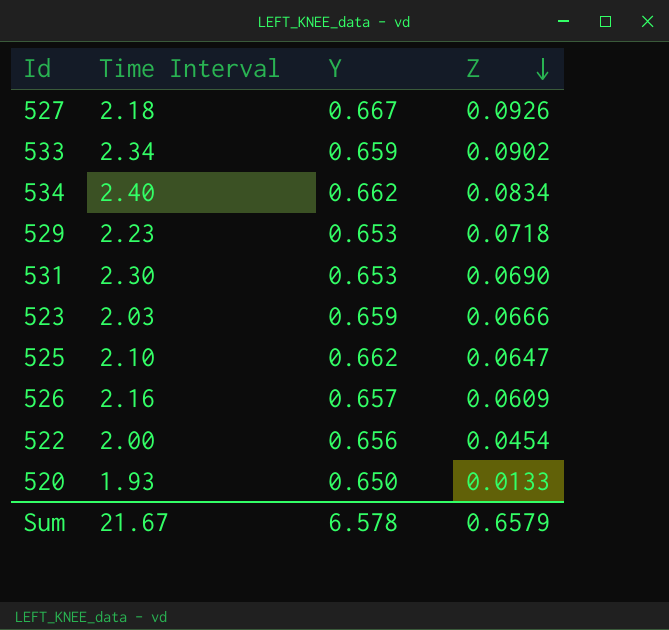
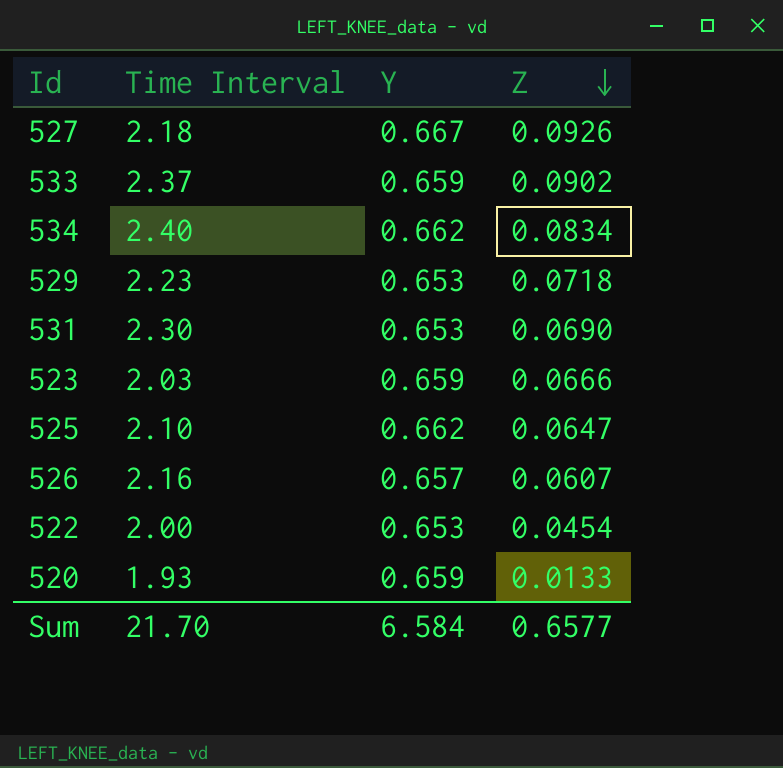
533 | Time Interval: 2.34 -> 2.37
526 | Z: 0.0609 -> 0.0607
522 | Y: 0.656 -> 0.653
520 | Y: 0.650 -> 0.659
Sum | Time Interval: 21.67 -> 21.70
Sum | Y: 6.578 -> 6.584
Sum | Z: 0.6579 -> 0.6577

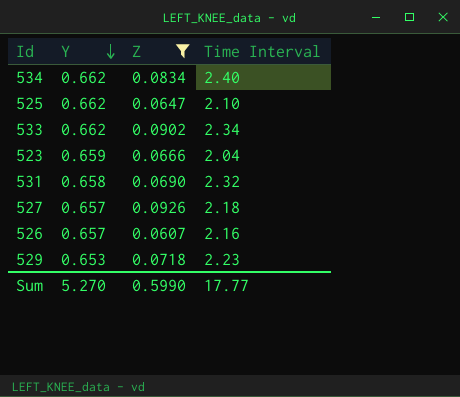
filter: none -> Z >= 0.0607
row order: Z descending -> Y descending
column Time Interval | position: 2 -> 4
533 | Y: 0.659 -> 0.662
533 | Time Interval: 2.37 -> 2.34
523 | Time Interval: 2.03 -> 2.04
531 | Y: 0.653 -> 0.658
531 | Time Interval: 2.30 -> 2.32
527 | Y: 0.667 -> 0.657
Sum | Y: 6.584 -> 5.270
Sum | Z: 0.6577 -> 0.5990
Sum | Time Interval: 21.70 -> 17.77

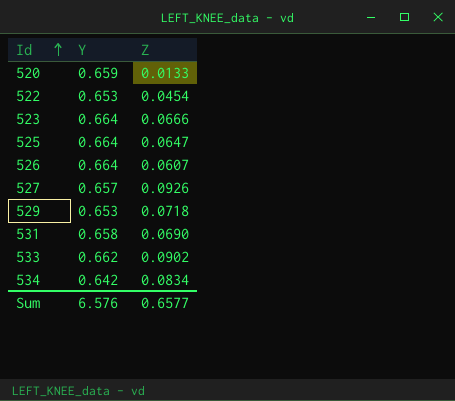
filter: Z >= 0.0607 -> none
row order: Y descending -> Id ascending
column Time Interval | position: 4 -> none
523 | Y: 0.659 -> 0.664
525 | Y: 0.662 -> 0.664
526 | Y: 0.657 -> 0.664
534 | Y: 0.662 -> 0.642
Sum | Y: 5.270 -> 6.576
Sum | Z: 0.5990 -> 0.6577

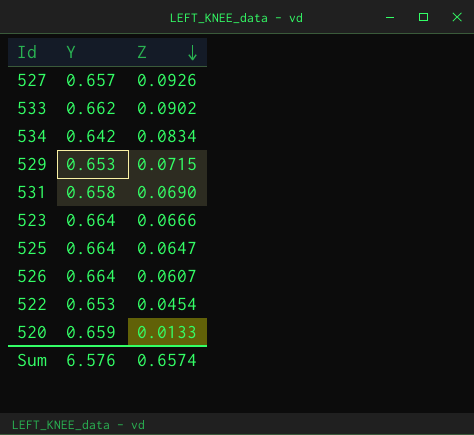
row order: Id ascending -> Z descending
529 | Z: 0.0718 -> 0.0715
Sum | Z: 0.6577 -> 0.6574

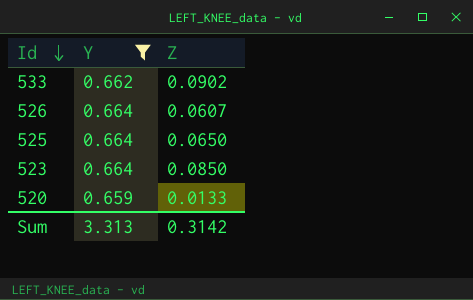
filter: none -> Y >= 0.659
row order: Z descending -> Id descending
525 | Z: 0.0647 -> 0.0650
523 | Z: 0.0666 -> 0.0850
Sum | Y: 6.576 -> 3.313
Sum | Z: 0.6574 -> 0.3142

